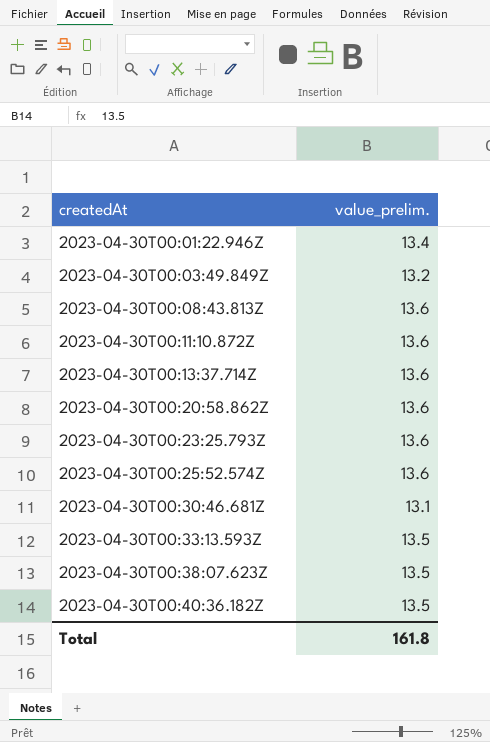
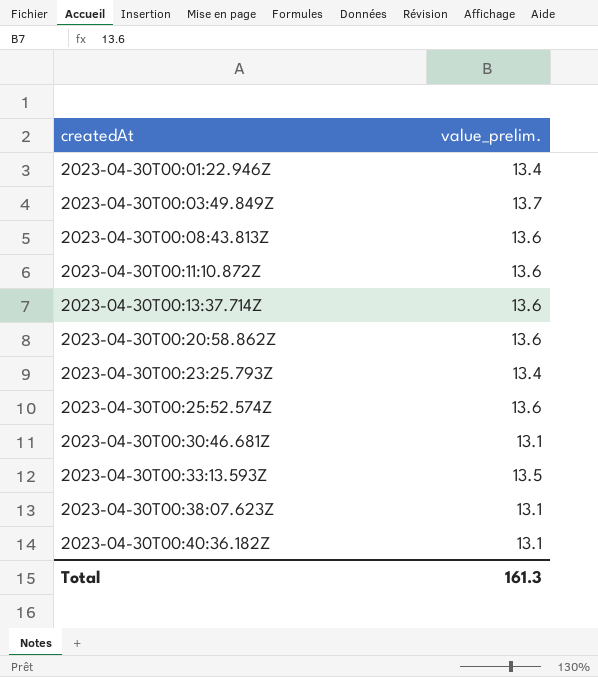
2023-04-30T00:03:49.849Z | value_prelim.: 13.2 -> 13.7
2023-04-30T00:23:25.793Z | value_prelim.: 13.6 -> 13.4
2023-04-30T00:38:07.623Z | value_prelim.: 13.5 -> 13.1
2023-04-30T00:40:36.182Z | value_prelim.: 13.5 -> 13.1
Total | value_prelim.: 161.8 -> 161.3

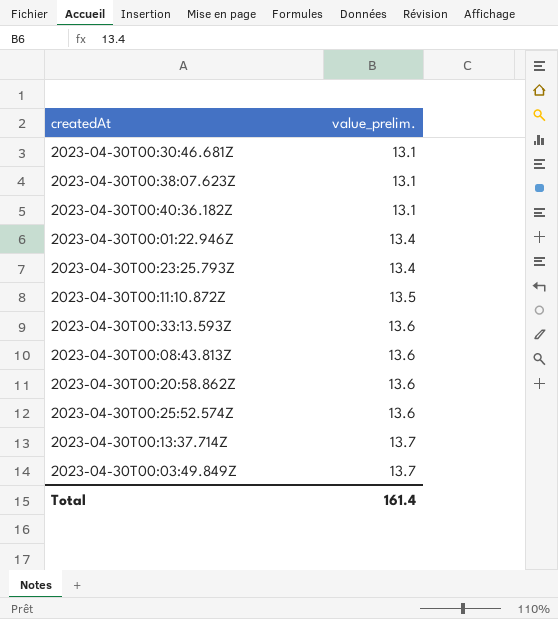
row order: createdAt ascending -> value_prelim. ascending
2023-04-30T00:11:10.872Z | value_prelim.: 13.6 -> 13.5
2023-04-30T00:33:13.593Z | value_prelim.: 13.5 -> 13.6
2023-04-30T00:13:37.714Z | value_prelim.: 13.6 -> 13.7
Total | value_prelim.: 161.3 -> 161.4

